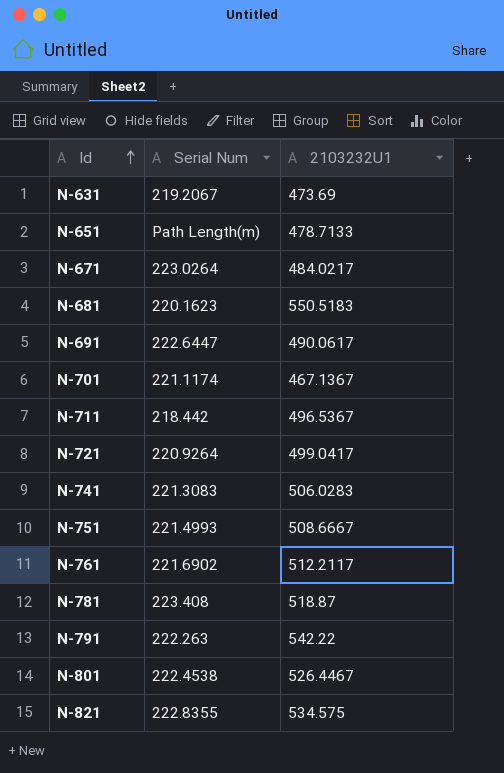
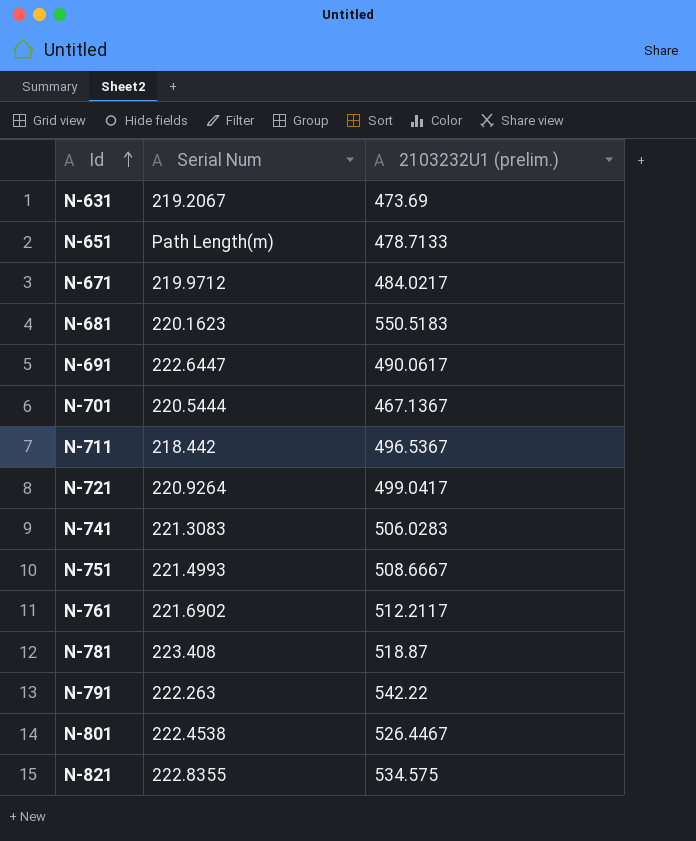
column name: 2103232U1 -> 2103232U1 (prelim.)
N-671 | Serial Num: 223.0264 -> 219.9712
N-701 | Serial Num: 221.1174 -> 220.5444

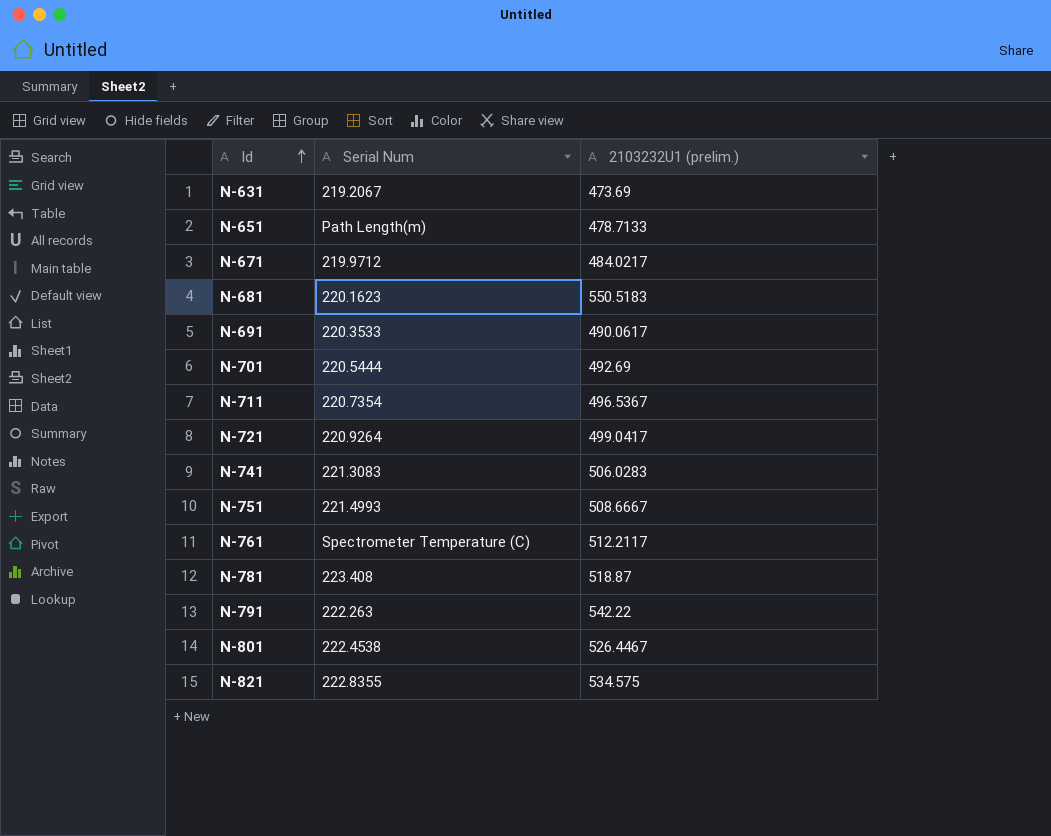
N-691 | Serial Num: 222.6447 -> 220.3533
N-701 | 2103232U1 (prelim.): 467.1367 -> 492.69
N-711 | Serial Num: 218.442 -> 220.7354
N-761 | Serial Num: 221.6902 -> Spectrometer Temperature (C)

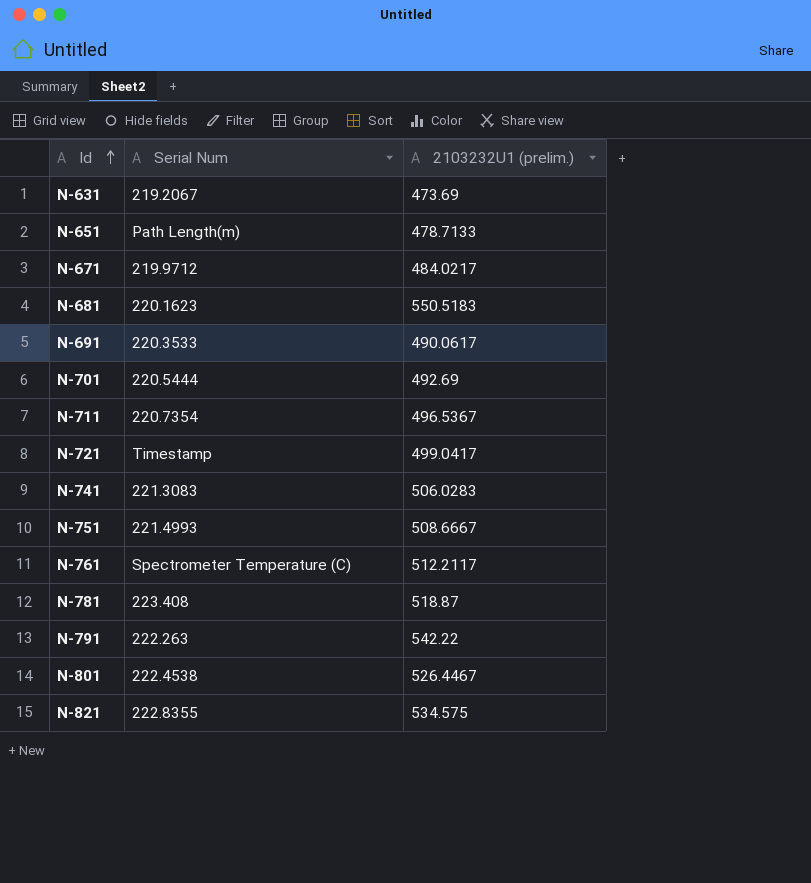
N-721 | Serial Num: 220.9264 -> Timestamp

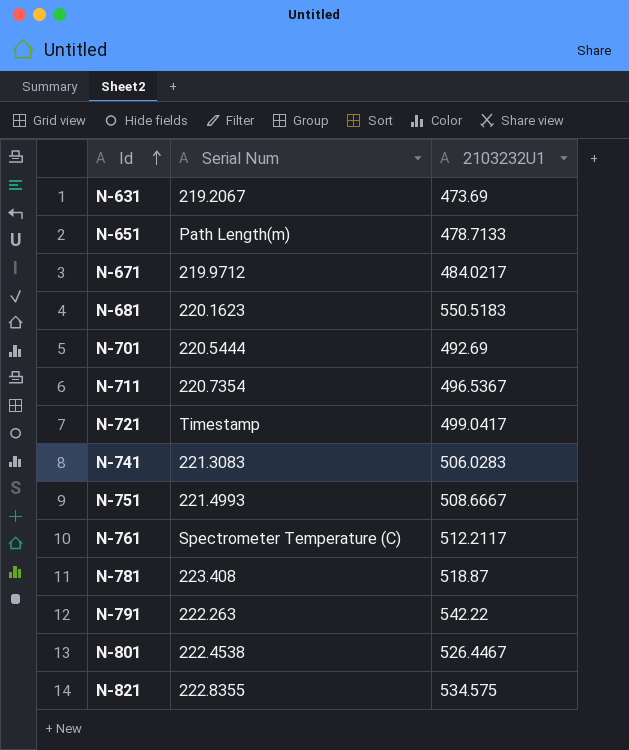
column name: 2103232U1 (prelim.) -> 2103232U1
row N-691: 220.3533 | 490.0617 -> none

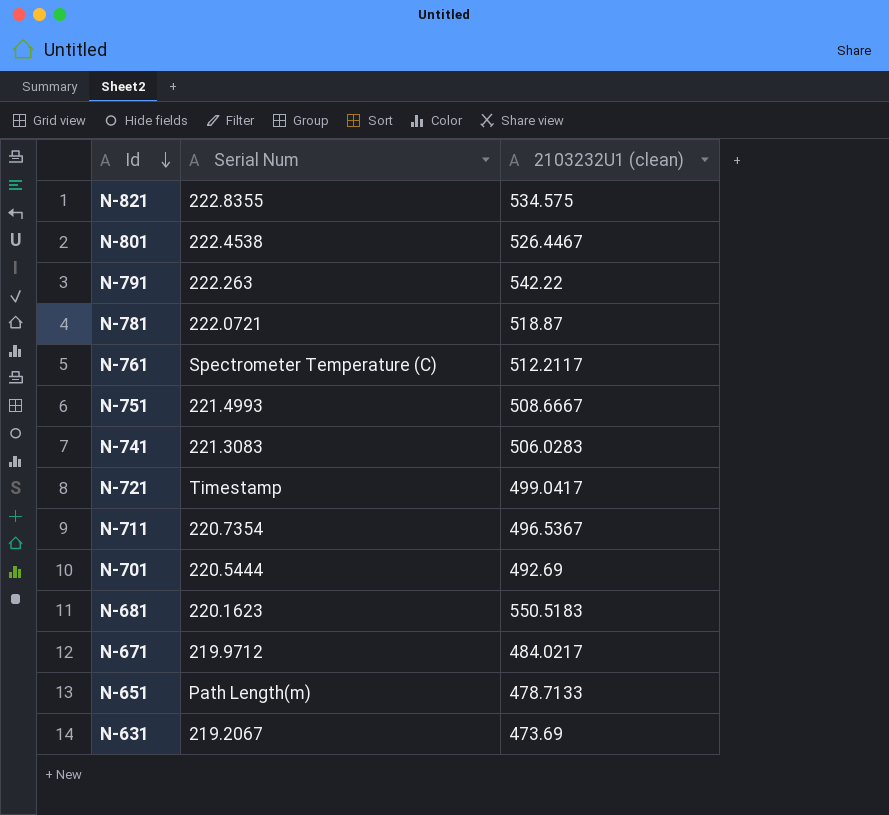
row order: Id ascending -> Id descending
column name: 2103232U1 -> 2103232U1 (clean)
N-781 | Serial Num: 223.408 -> 222.0721

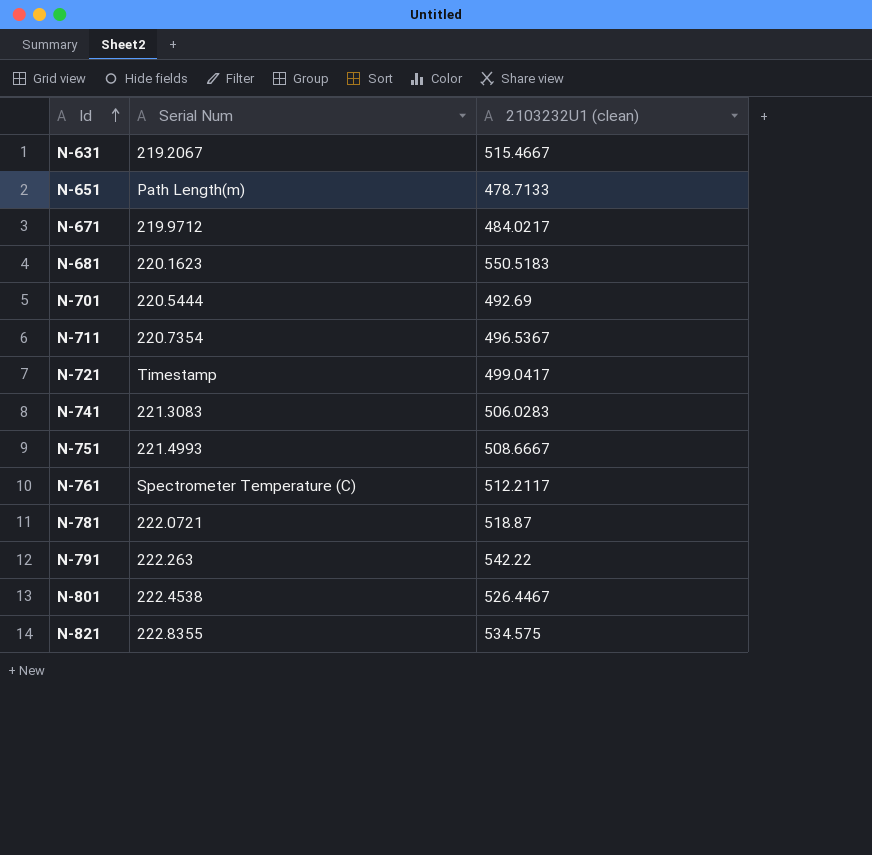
row order: Id descending -> Id ascending
N-631 | 2103232U1 (clean): 473.69 -> 515.4667

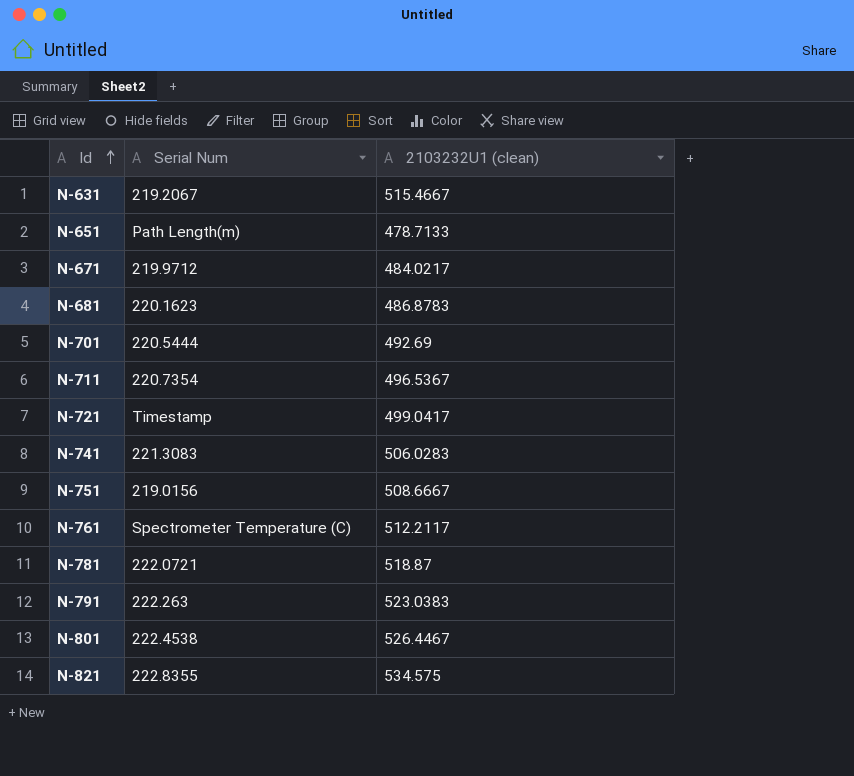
N-681 | 2103232U1 (clean): 550.5183 -> 486.8783
N-751 | Serial Num: 221.4993 -> 219.0156
N-791 | 2103232U1 (clean): 542.22 -> 523.0383

